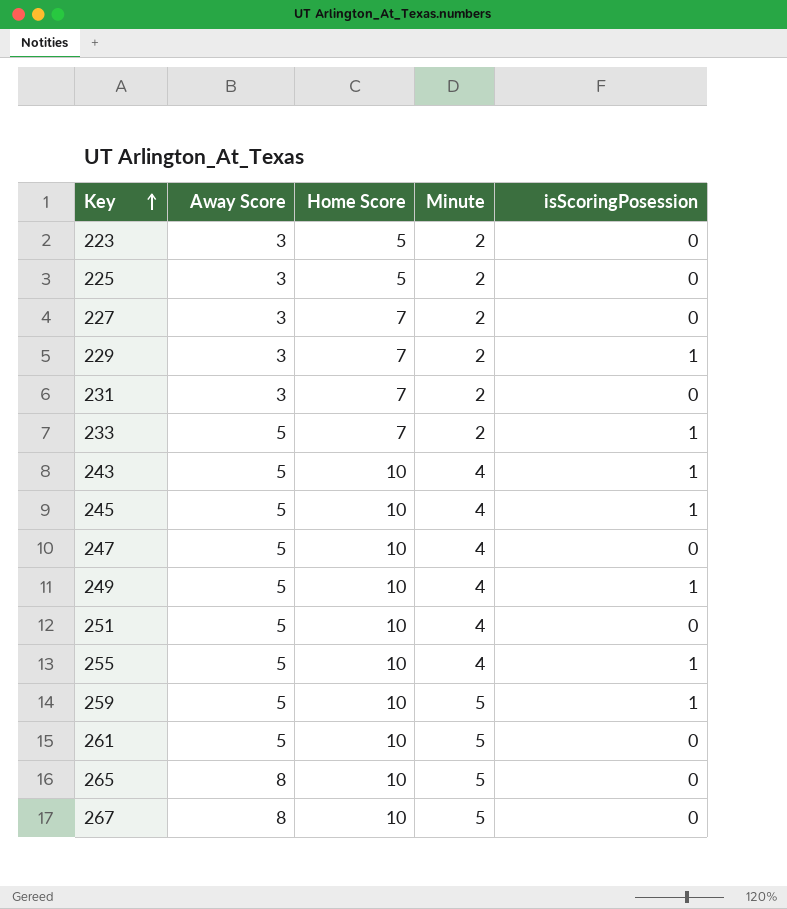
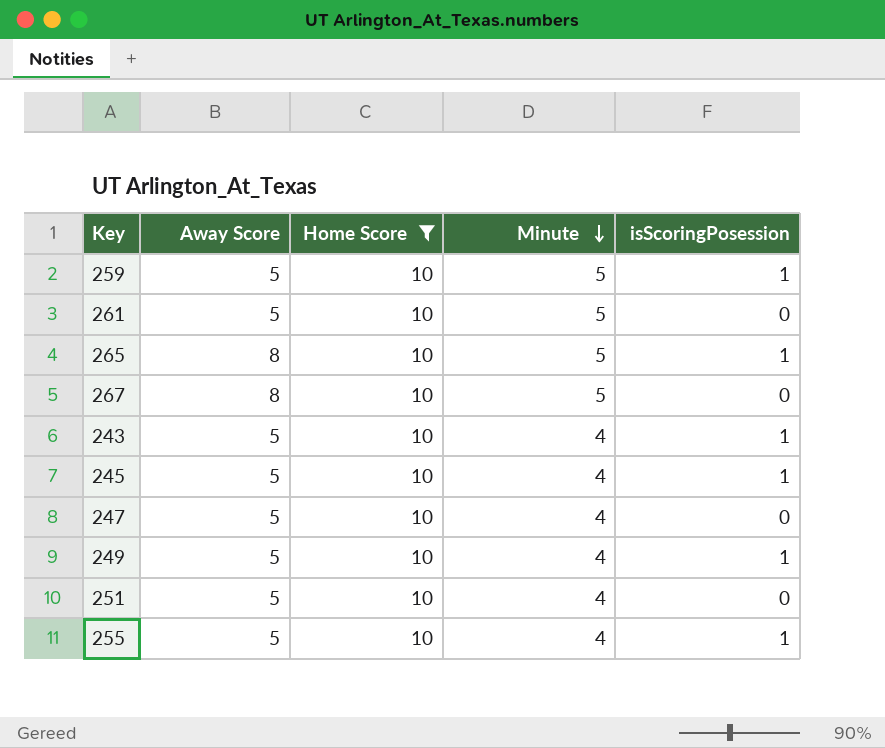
filter: none -> Home Score = 10
row order: Key ascending -> Minute descending
265 | isScoringPosession: 0 -> 1

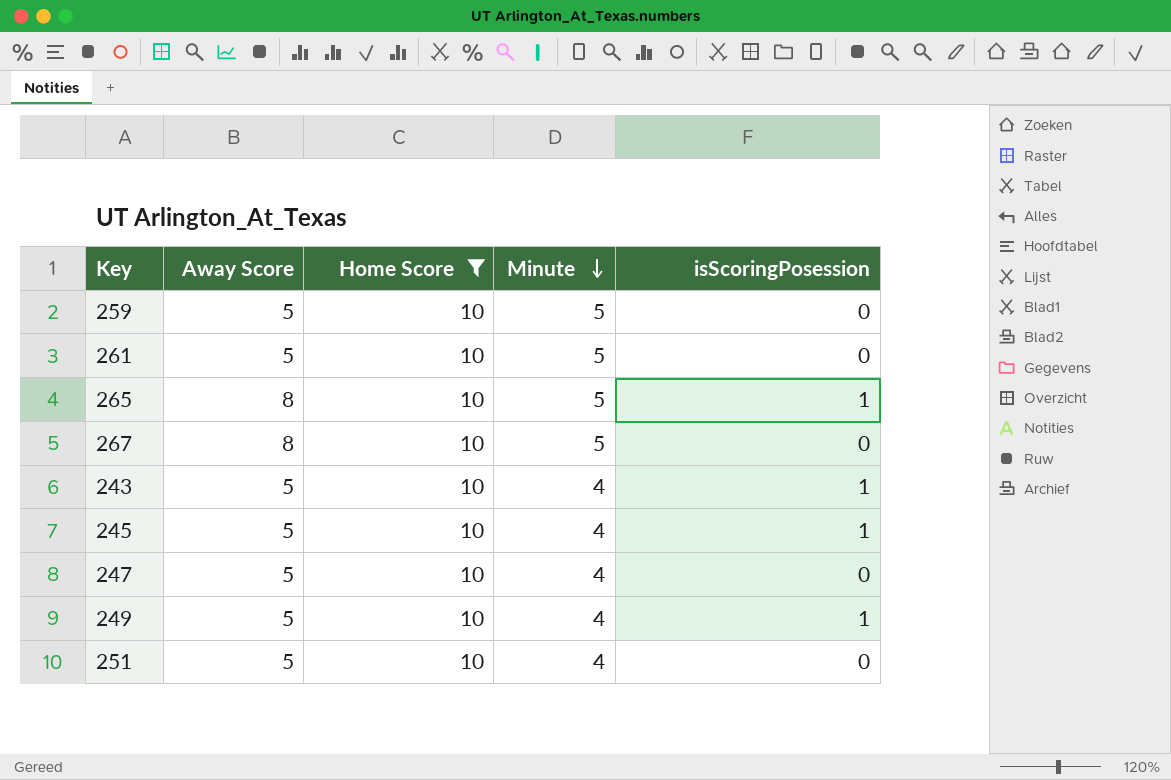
row 255: 5 | 10 | 4 | 1 -> none
259 | isScoringPosession: 1 -> 0

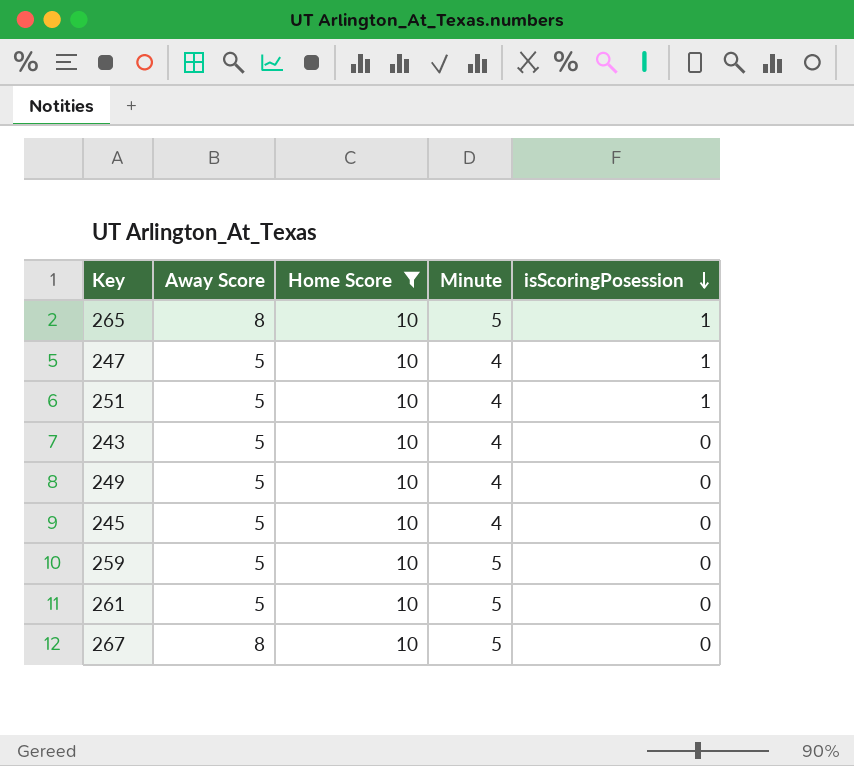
row order: Minute descending -> isScoringPosession descending
247 | isScoringPosession: 0 -> 1
251 | isScoringPosession: 0 -> 1
243 | isScoringPosession: 1 -> 0
249 | isScoringPosession: 1 -> 0
245 | isScoringPosession: 1 -> 0

